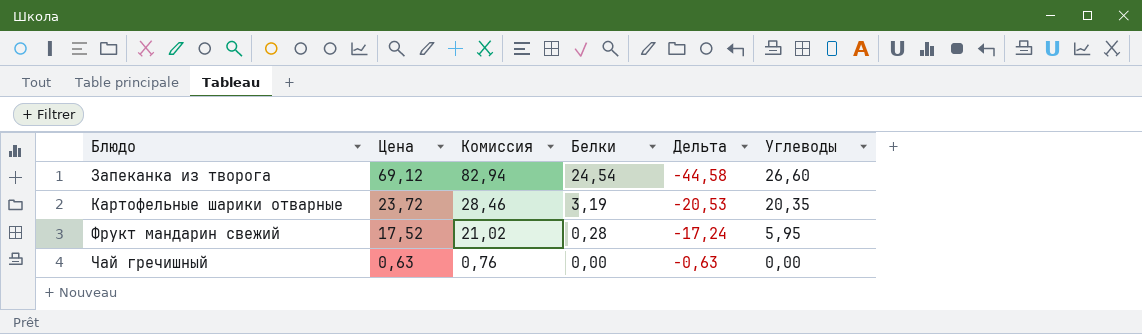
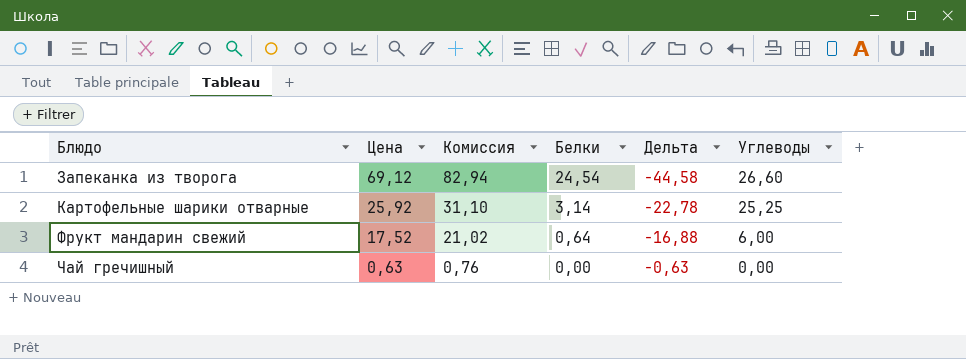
Картофельные шарики отварные | Цена: 23,72 -> 25,92
Картофельные шарики отварные | Комиссия: 28,46 -> 31,10
Картофельные шарики отварные | Белки: 3,19 -> 3,14
Картофельные шарики отварные | Дельта: -20,53 -> -22,78
Картофельные шарики отварные | Углеводы: 20,35 -> 25,25
Фрукт мандарин свежий | Белки: 0,28 -> 0,64
Фрукт мандарин свежий | Дельта: -17,24 -> -16,88
Фрукт мандарин свежий | Углеводы: 5,95 -> 6,00

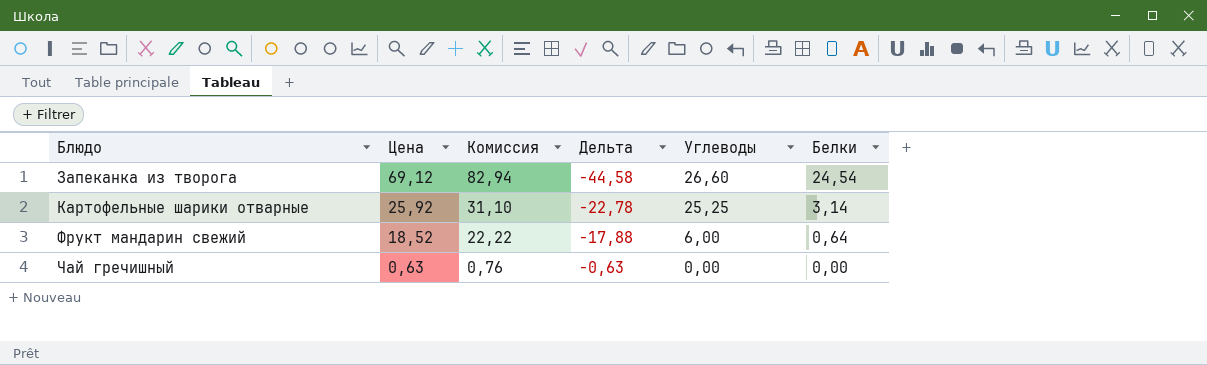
column Белки | position: 4 -> 6
Фрукт мандарин свежий | Цена: 17,52 -> 18,52
Фрукт мандарин свежий | Комиссия: 21,02 -> 22,22
Фрукт мандарин свежий | Дельта: -16,88 -> -17,88

